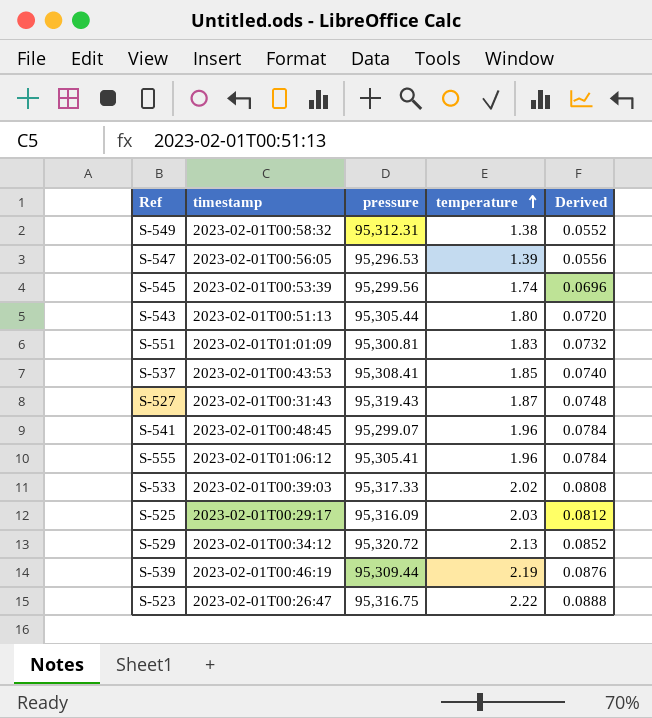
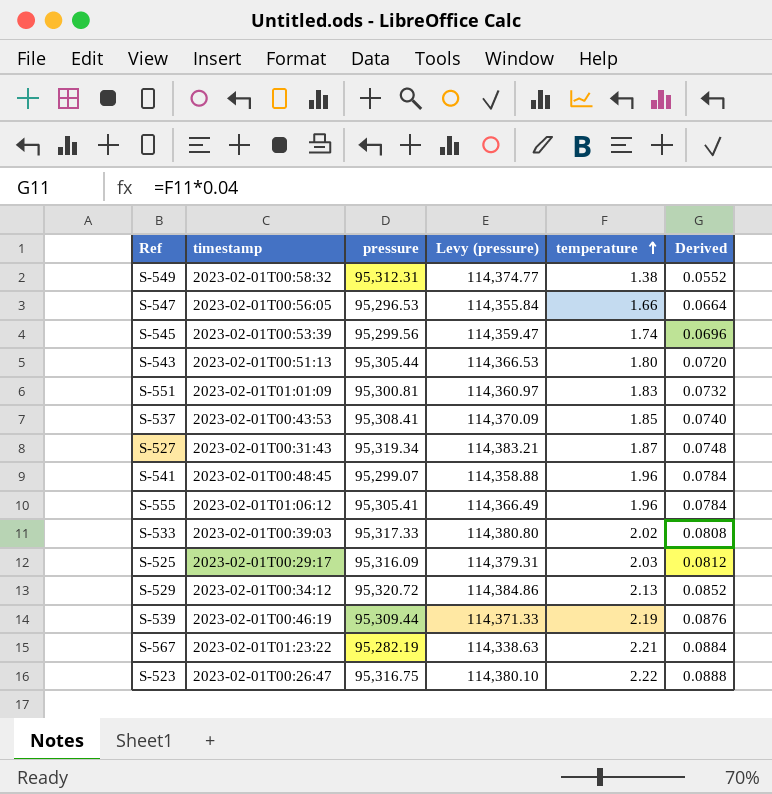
column Levy (pressure) | formula: none -> [pressure] * 1.2
S-547 | temperature: 1.39 -> 1.66
S-547 | Derived: 0.0556 -> 0.0664
S-527 | pressure: 95,319.43 -> 95,319.34
row S-567: none -> 2023-02-01T01:23:22 | 95,282.19 | 114,338.63 | 2.21 | 0.0884

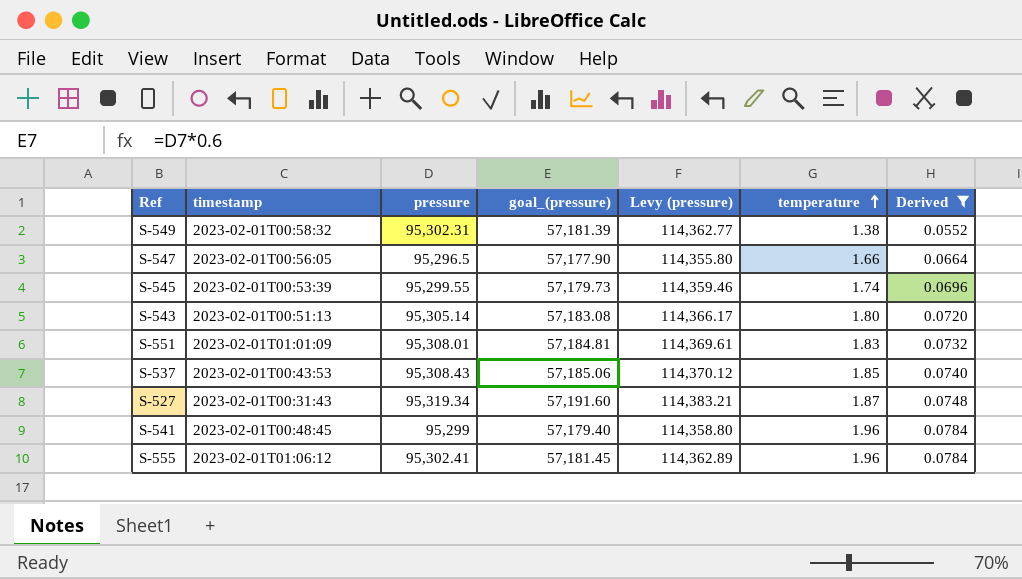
filter: none -> Derived <= 0.0784
column goal_(pressure) | formula: none -> [pressure] * 0.6
S-549 | pressure: 95,312.31 -> 95,302.31
S-549 | Levy (pressure): 114,374.77 -> 114,362.77
S-547 | pressure: 95,296.53 -> 95,296.5
S-547 | Levy (pressure): 114,355.84 -> 114,355.80
S-545 | pressure: 95,299.56 -> 95,299.55
S-545 | Levy (pressure): 114,359.47 -> 114,359.46
S-543 | pressure: 95,305.44 -> 95,305.14
S-543 | Levy (pressure): 114,366.53 -> 114,366.17
S-551 | pressure: 95,300.81 -> 95,308.01
S-551 | Levy (pressure): 114,360.97 -> 114,369.61
S-537 | pressure: 95,308.41 -> 95,308.43
S-537 | Levy (pressure): 114,370.09 -> 114,370.12
S-541 | pressure: 95,299.07 -> 95,299
S-541 | Levy (pressure): 114,358.88 -> 114,358.80
S-555 | pressure: 95,305.41 -> 95,302.41
S-555 | Levy (pressure): 114,366.49 -> 114,362.89

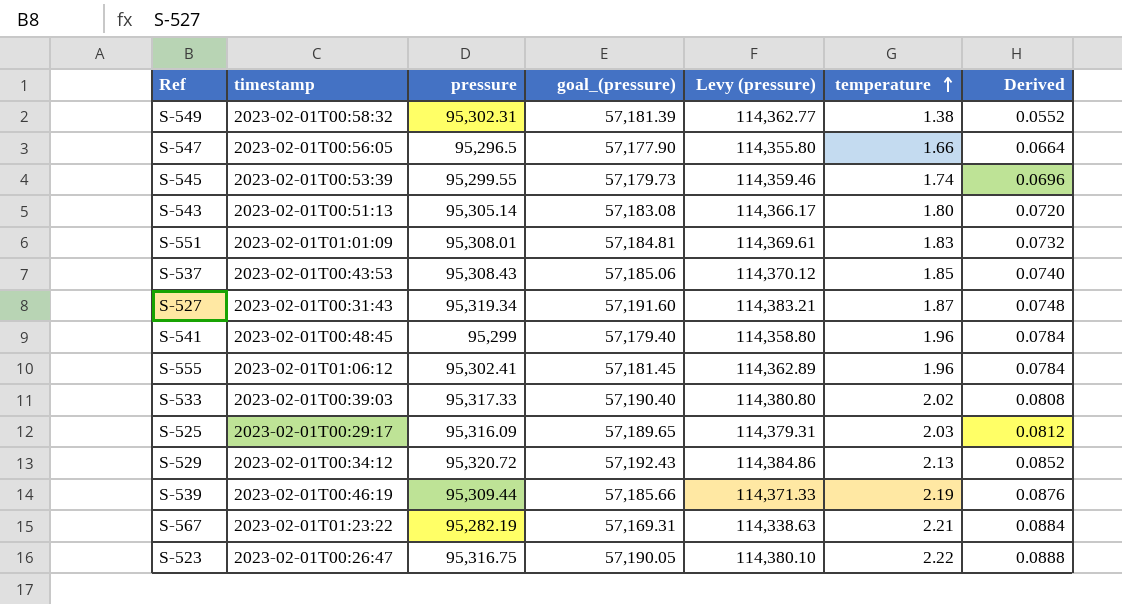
filter: Derived <= 0.0784 -> none

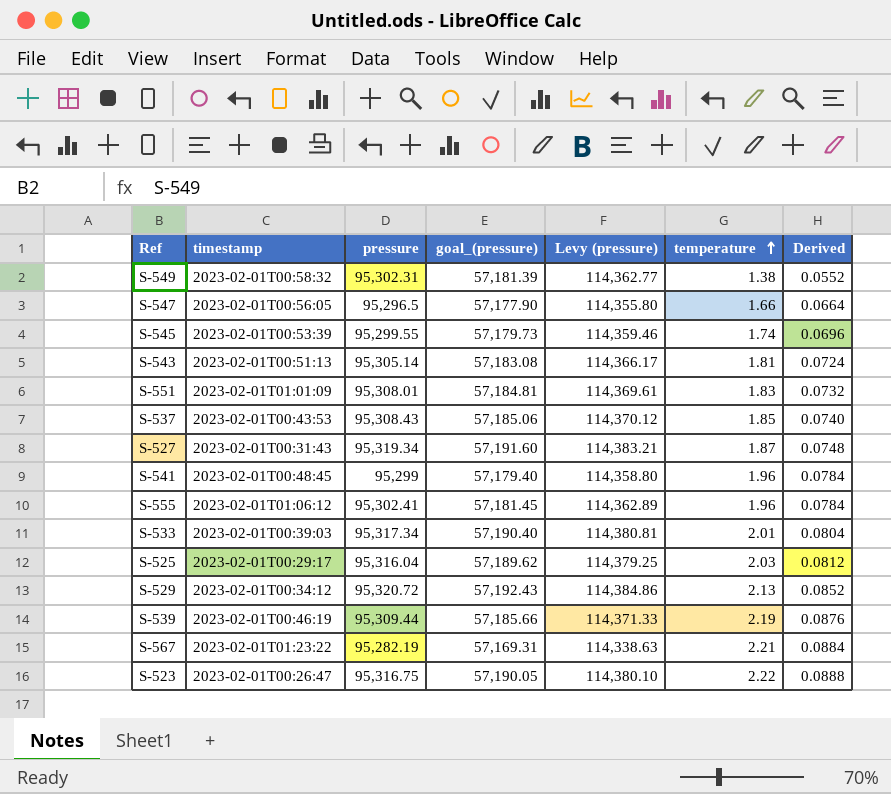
S-543 | temperature: 1.80 -> 1.81
S-543 | Derived: 0.0720 -> 0.0724
S-533 | pressure: 95,317.33 -> 95,317.34
S-533 | Levy (pressure): 114,380.80 -> 114,380.81
S-533 | temperature: 2.02 -> 2.01
S-533 | Derived: 0.0808 -> 0.0804
S-525 | pressure: 95,316.09 -> 95,316.04
S-525 | goal_(pressure): 57,189.65 -> 57,189.62
S-525 | Levy (pressure): 114,379.31 -> 114,379.25

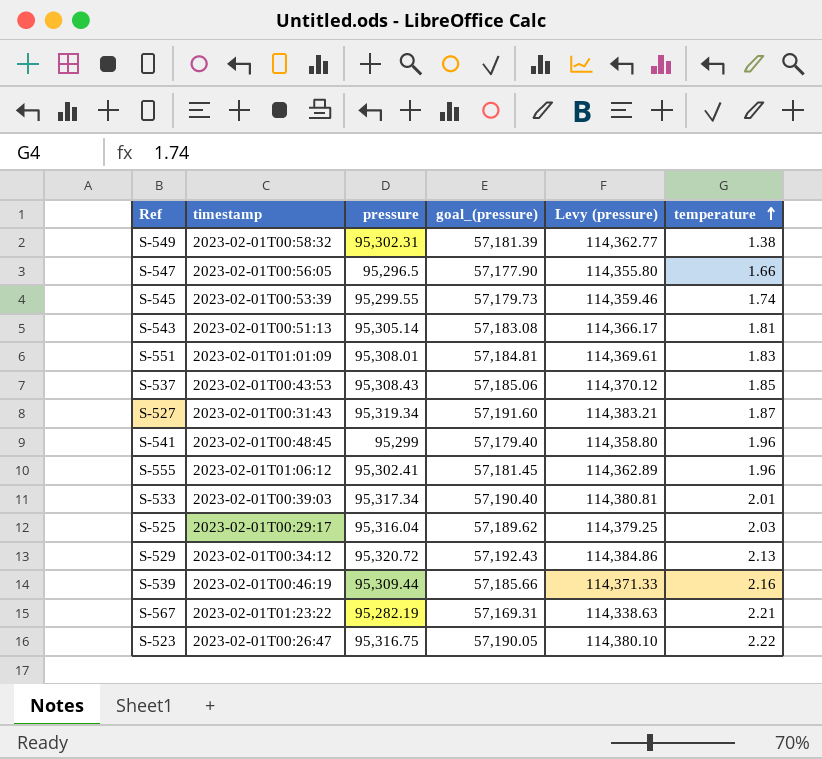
column Derived | formula: [temperature] * 0.04 -> none
S-539 | temperature: 2.19 -> 2.16

